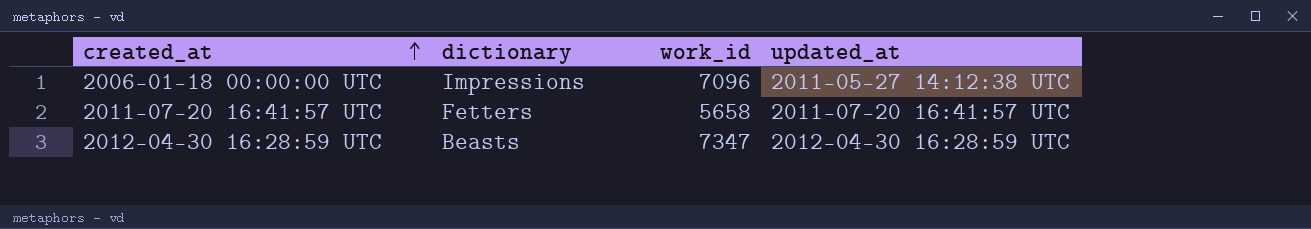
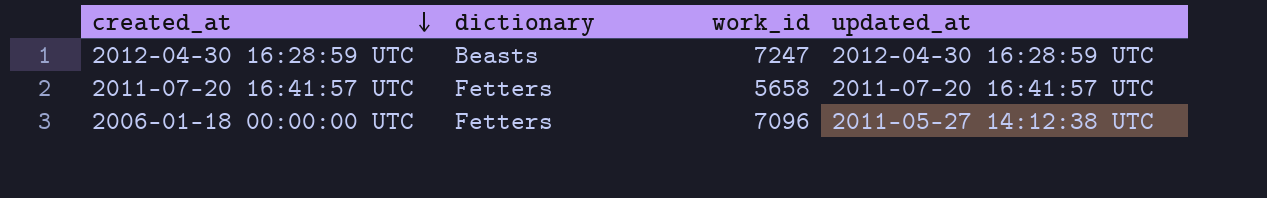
row order: created_at ascending -> created_at descending
2012-04-30 16:28:59 UTC | work_id: 7347 -> 7247
2006-01-18 00:00:00 UTC | dictionary: Impressions -> Fetters

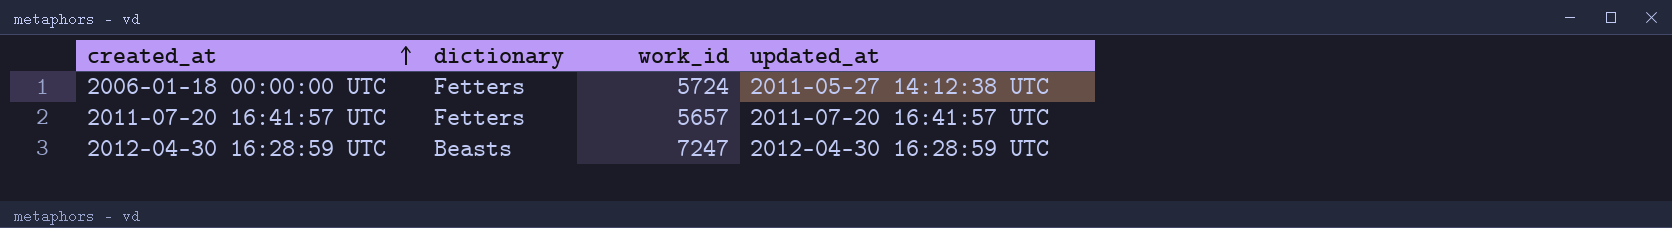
row order: created_at descending -> created_at ascending
2006-01-18 00:00:00 UTC | work_id: 7096 -> 5724
2011-07-20 16:41:57 UTC | work_id: 5658 -> 5657

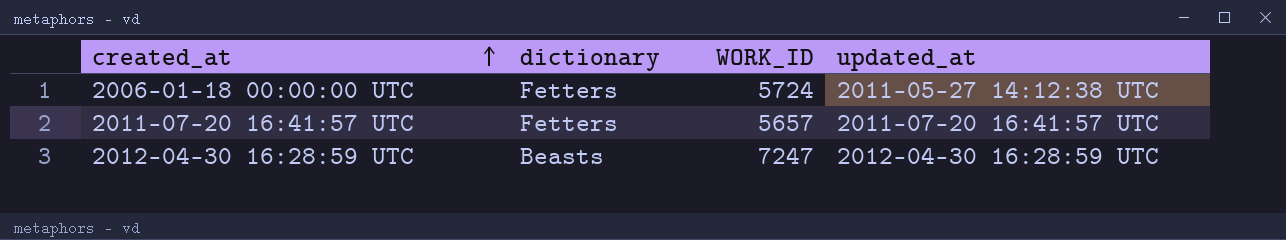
column name: work_id -> WORK_ID

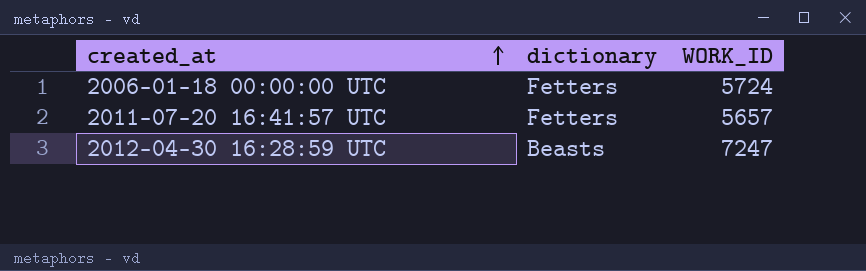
column updated_at | position: 4 -> none

